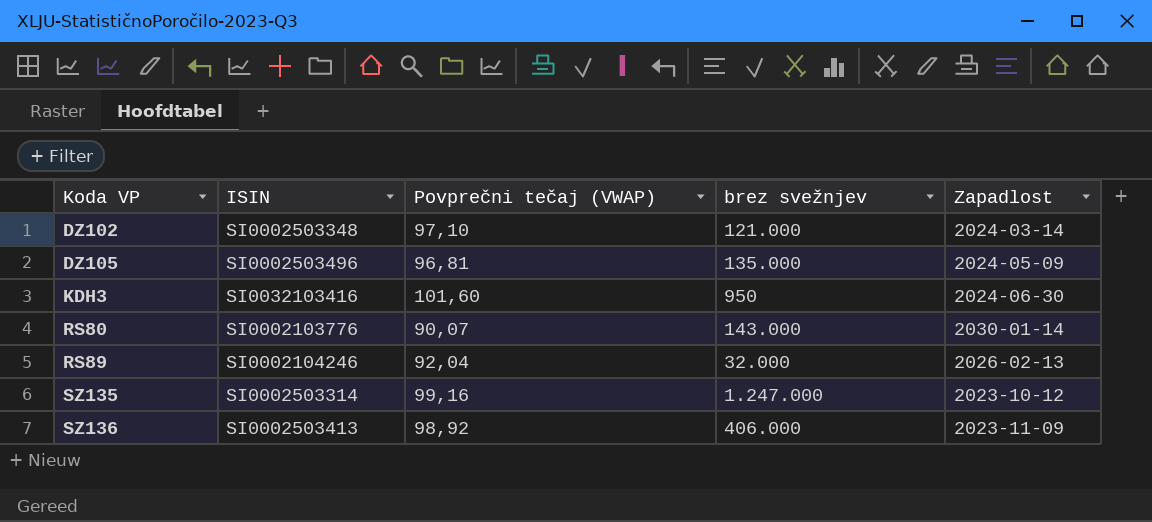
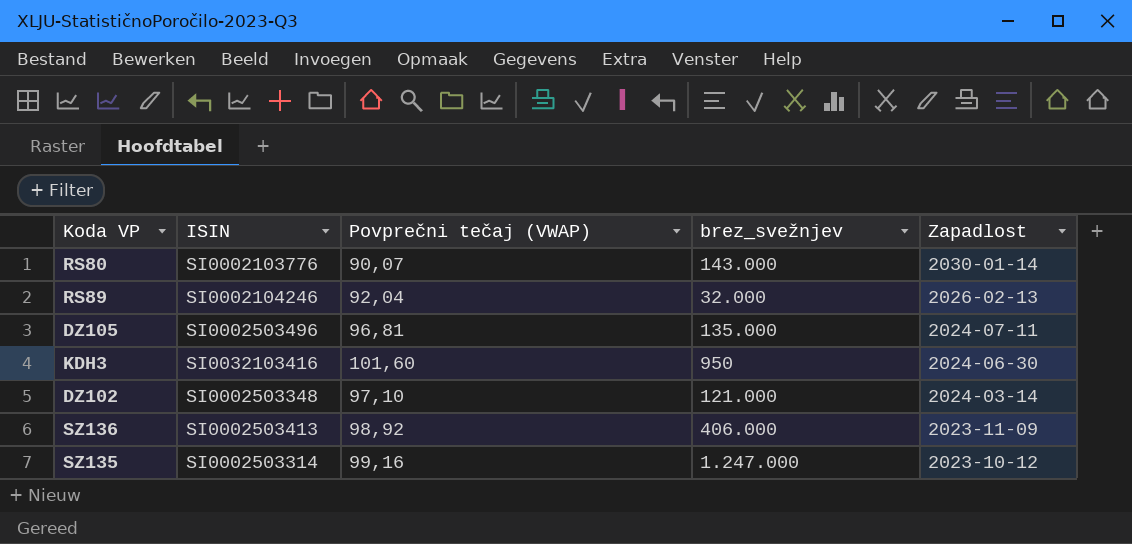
row order: Koda VP ascending -> Zapadlost descending
column name: brez svežnjev -> brez_svežnjev
DZ105 | Zapadlost: 2024-05-09 -> 2024-07-11

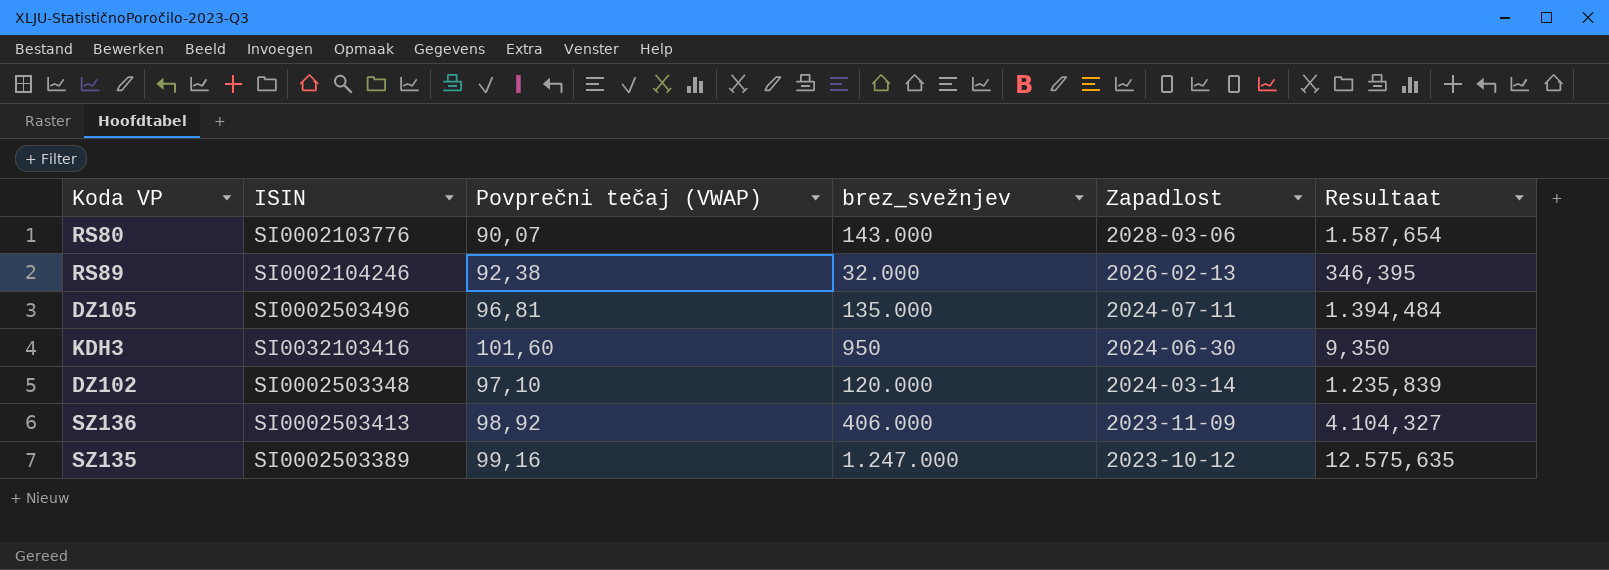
column Resultaat | formula: none -> [brez_svežnjev] / [Povprečni tečaj (VWAP)]
RS80 | Zapadlost: 2030-01-14 -> 2028-03-06
RS89 | Povprečni tečaj (VWAP): 92,04 -> 92,38
DZ102 | brez_svežnjev: 121.000 -> 120.000
SZ135 | ISIN: SI0002503314 -> SI0002503389

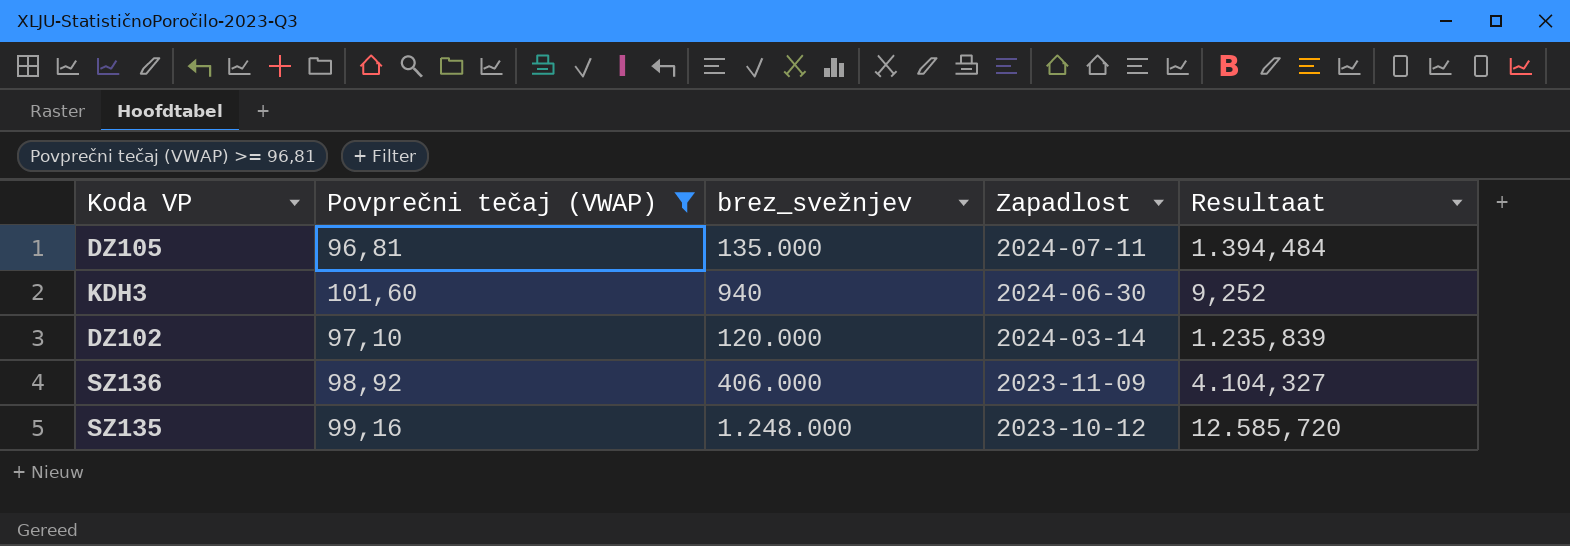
filter: none -> Povprečni tečaj (VWAP) >= 96,81
column ISIN | position: 2 -> none
KDH3 | brez_svežnjev: 950 -> 940
KDH3 | Resultaat: 9,350 -> 9,252
SZ135 | brez_svežnjev: 1.247.000 -> 1.248.000
SZ135 | Resultaat: 12.575,635 -> 12.585,720

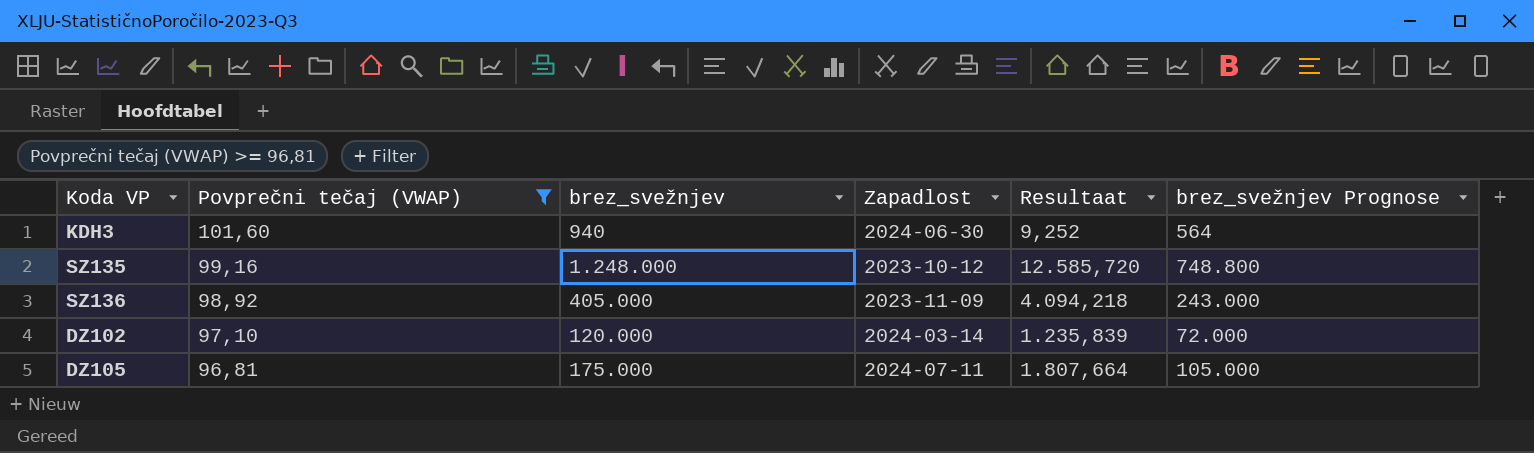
row order: Zapadlost descending -> Povprečni tečaj (VWAP) descending
column brez_svežnjev Prognose | formula: none -> [brez_svežnjev] * 0,6
SZ136 | brez_svežnjev: 406.000 -> 405.000
SZ136 | Resultaat: 4.104,327 -> 4.094,218
DZ105 | brez_svežnjev: 135.000 -> 175.000
DZ105 | Resultaat: 1.394,484 -> 1.807,664

